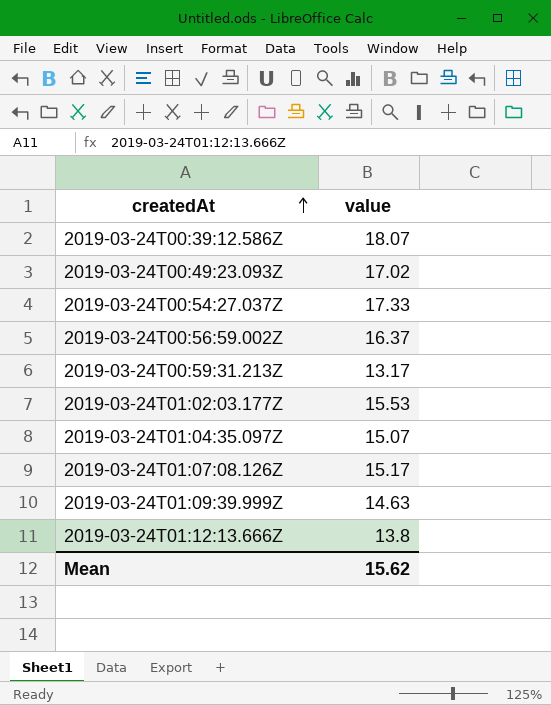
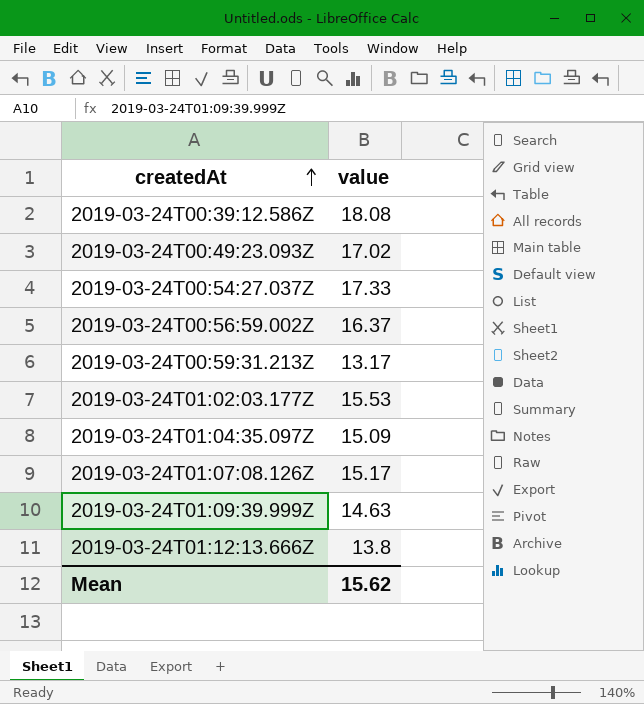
2019-03-24T00:39:12.586Z | value: 18.07 -> 18.08
2019-03-24T01:04:35.097Z | value: 15.07 -> 15.09

